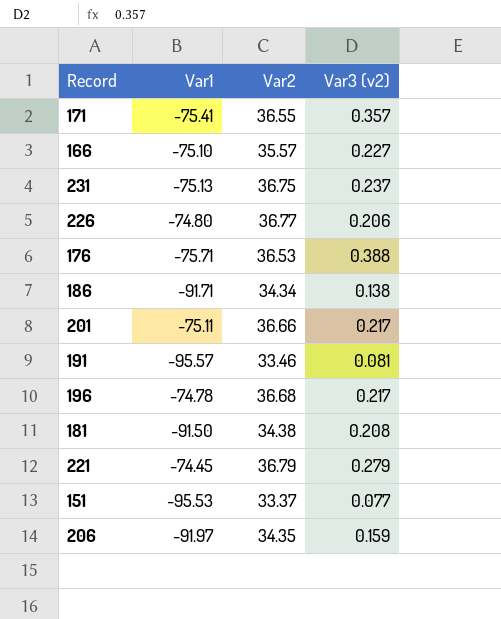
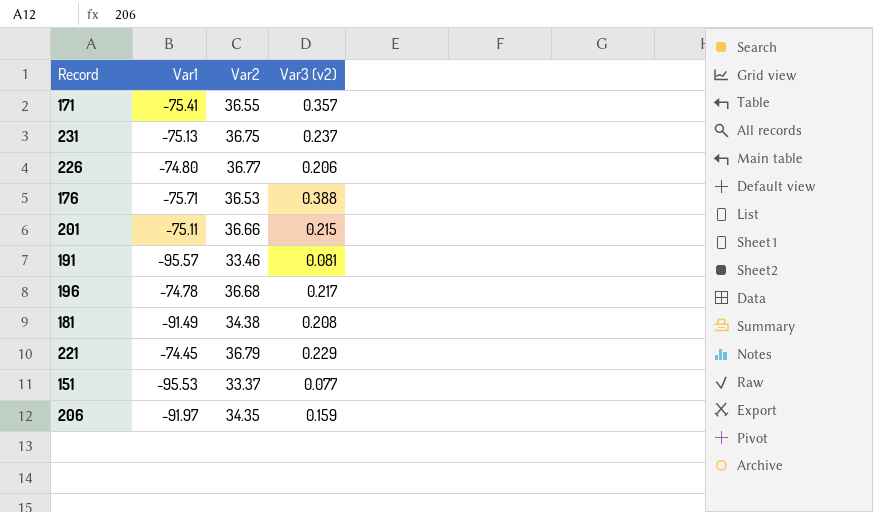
row 166: -75.10 | 35.57 | 0.227 -> none
row 186: -91.71 | 34.34 | 0.138 -> none
201 | Var3 (v2): 0.217 -> 0.215
181 | Var1: -91.50 -> -91.49
221 | Var3 (v2): 0.279 -> 0.229

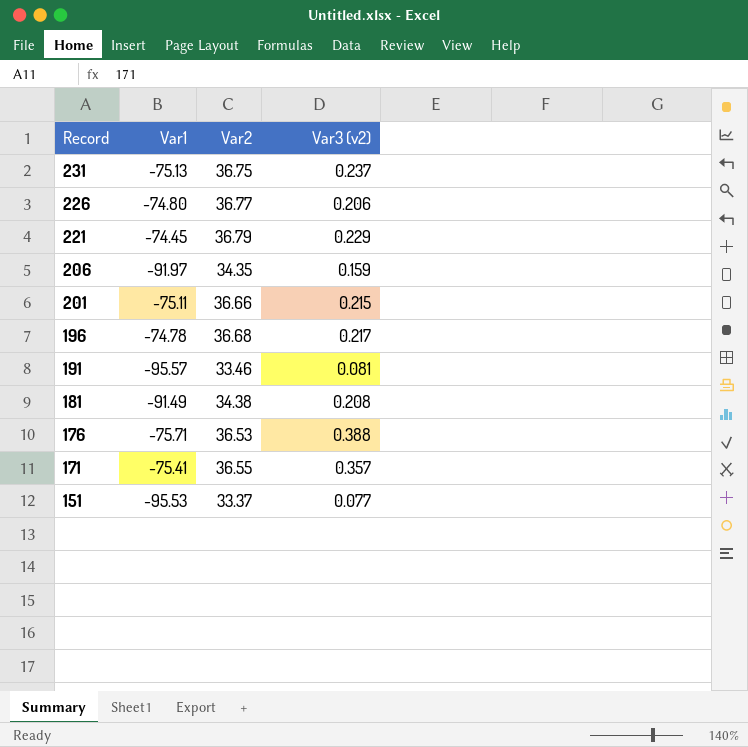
row order: none -> Record descending

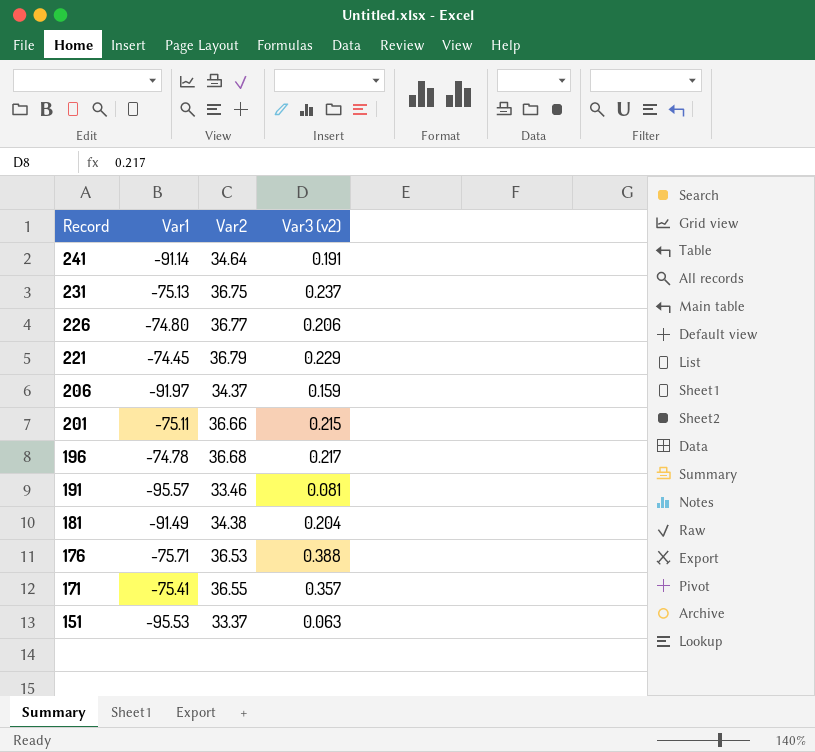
row 241: none -> -91.14 | 34.64 | 0.191
206 | Var2: 34.35 -> 34.37
181 | Var3 (v2): 0.208 -> 0.204
151 | Var3 (v2): 0.077 -> 0.063

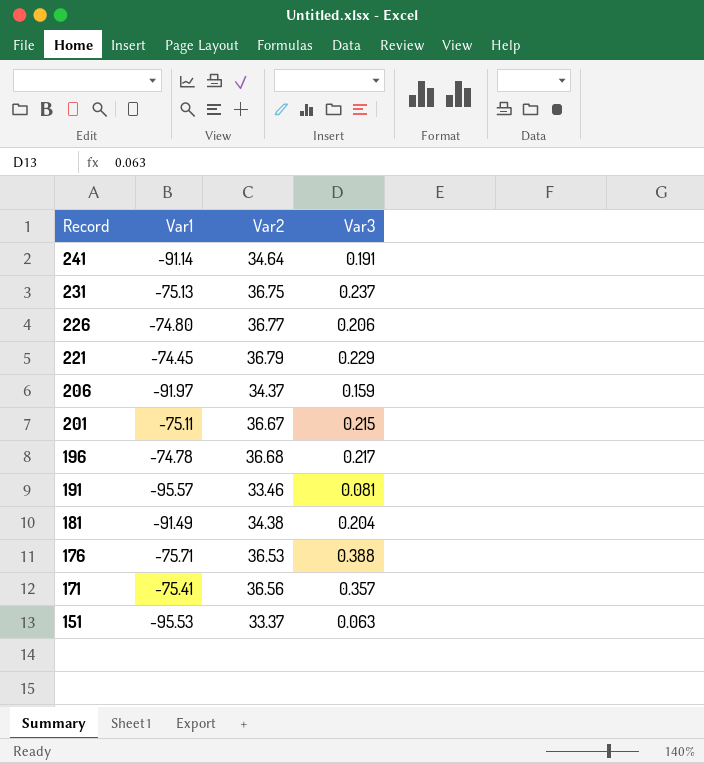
column name: Var3 (v2) -> Var3
201 | Var2: 36.66 -> 36.67
171 | Var2: 36.55 -> 36.56

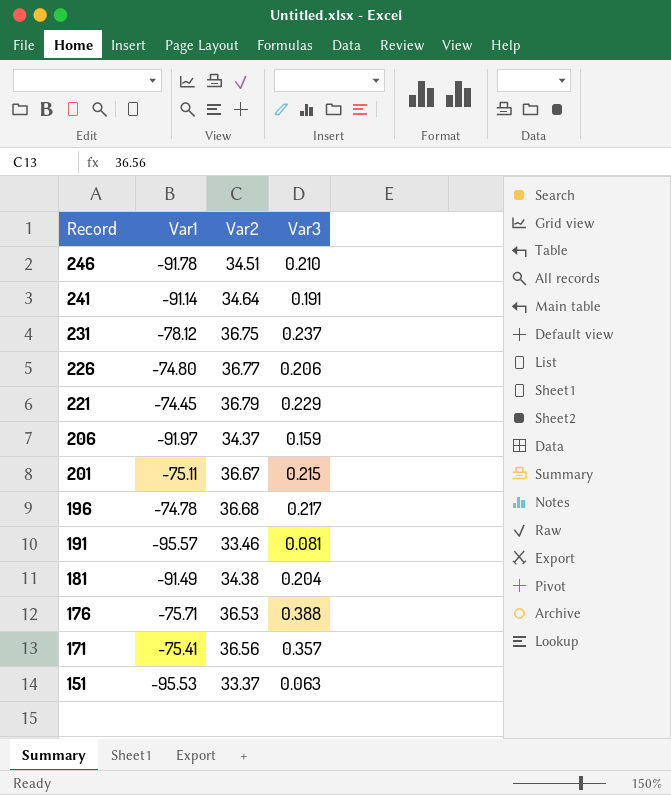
row 246: none -> -91.78 | 34.51 | 0.210
231 | Var1: -75.13 -> -78.12

